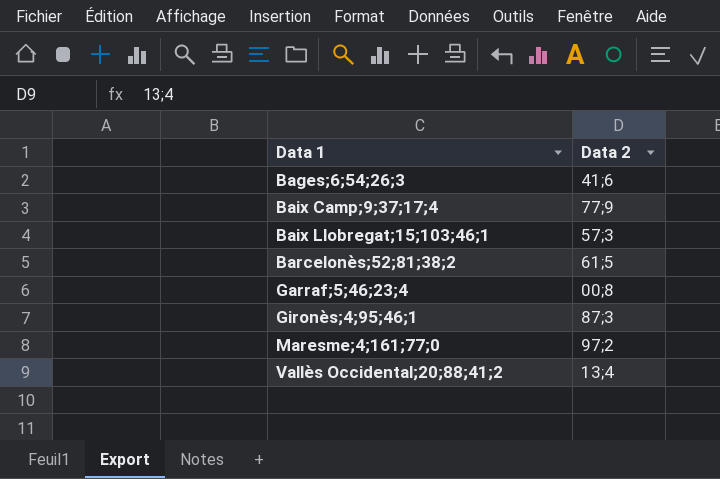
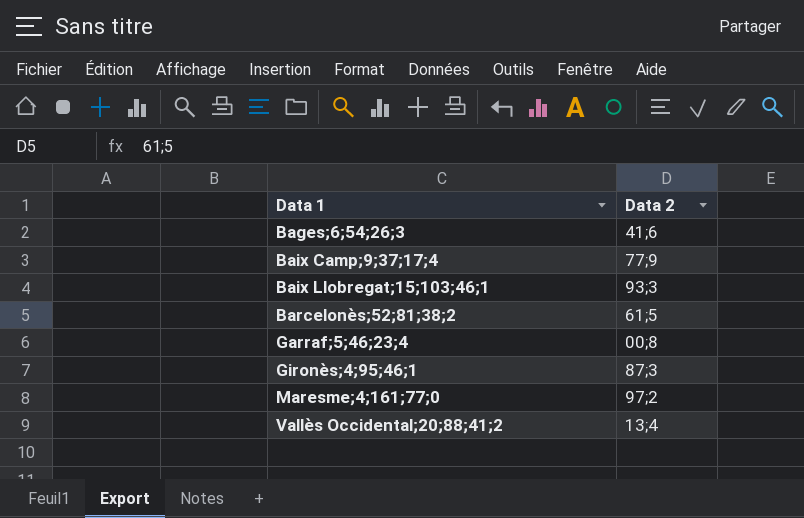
Baix Llobregat;15;103;46;1 | Data 2: 57;3 -> 93;3

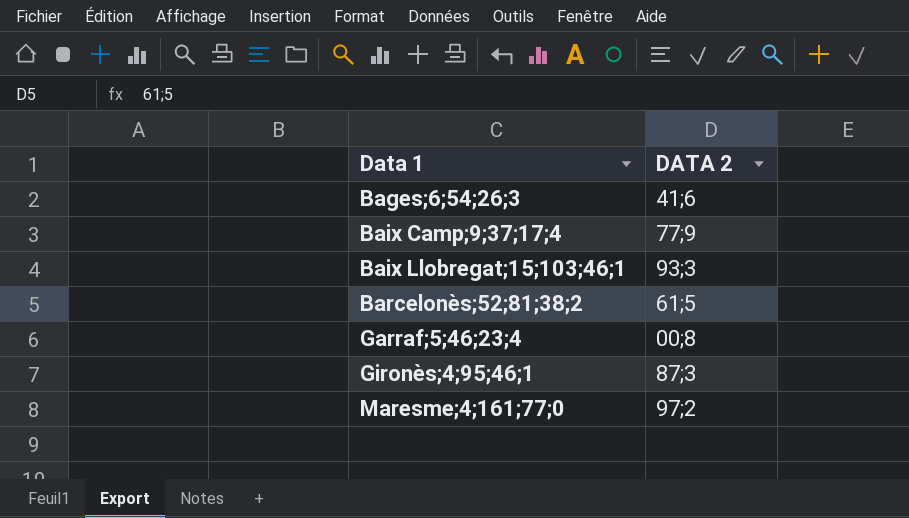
column name: Data 2 -> DATA 2
row Vallès Occidental;20;88;41;2: 13;4 -> none

